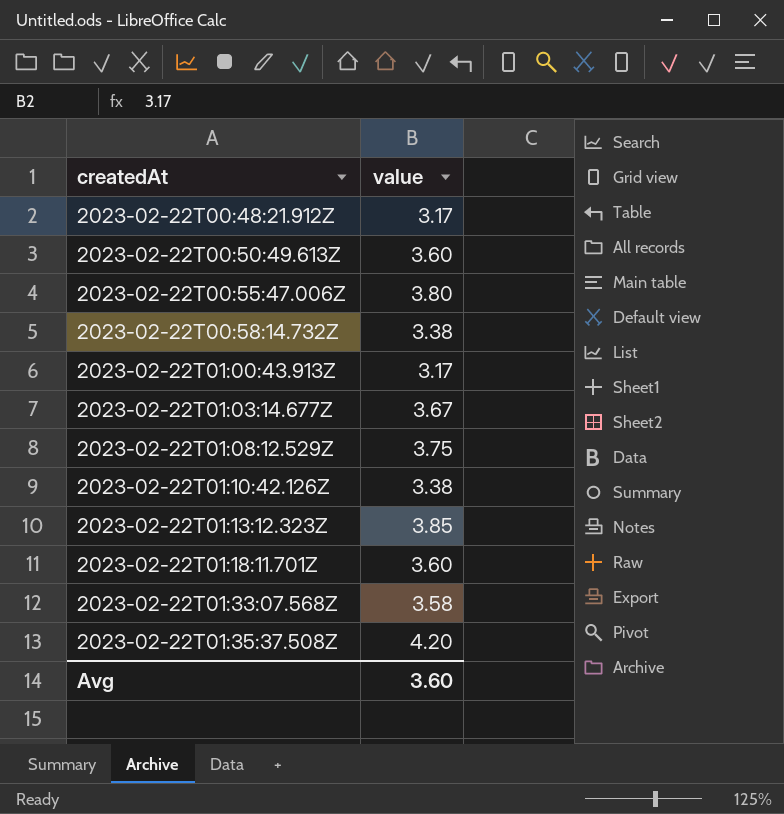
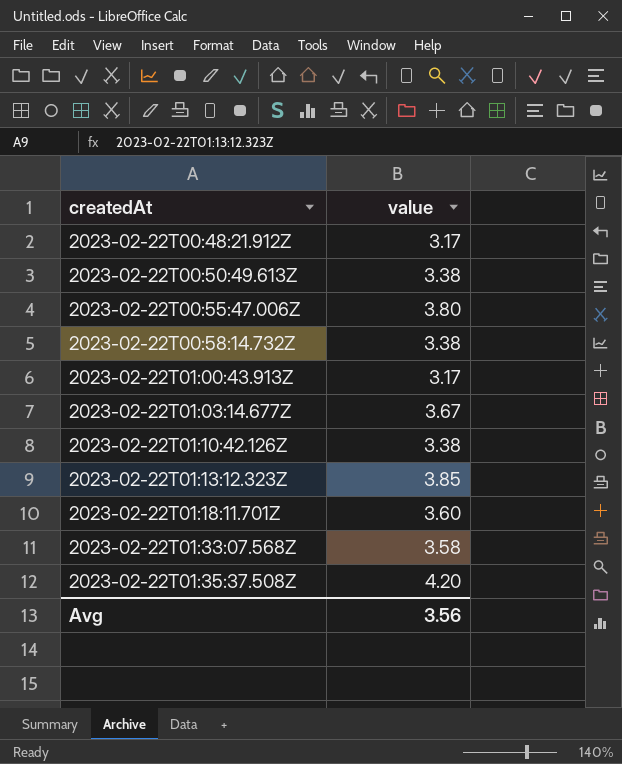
row 2023-02-22T01:08:12.529Z: 3.75 -> none
2023-02-22T00:50:49.613Z | value: 3.60 -> 3.38
Avg | value: 3.60 -> 3.56

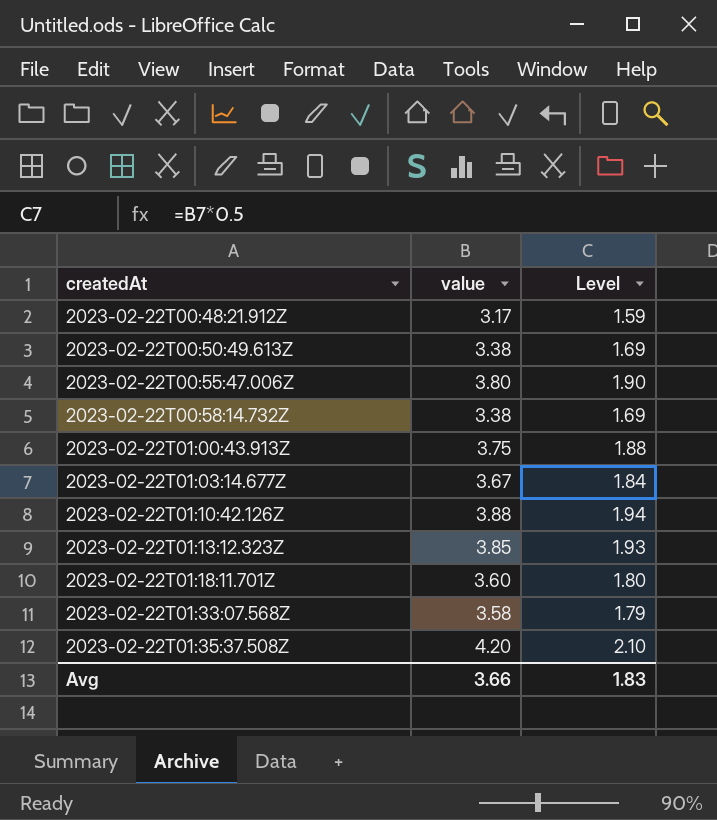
column Level | formula: none -> [value] * 0.5
2023-02-22T01:00:43.913Z | value: 3.17 -> 3.75
2023-02-22T01:10:42.126Z | value: 3.38 -> 3.88
Avg | value: 3.56 -> 3.66

